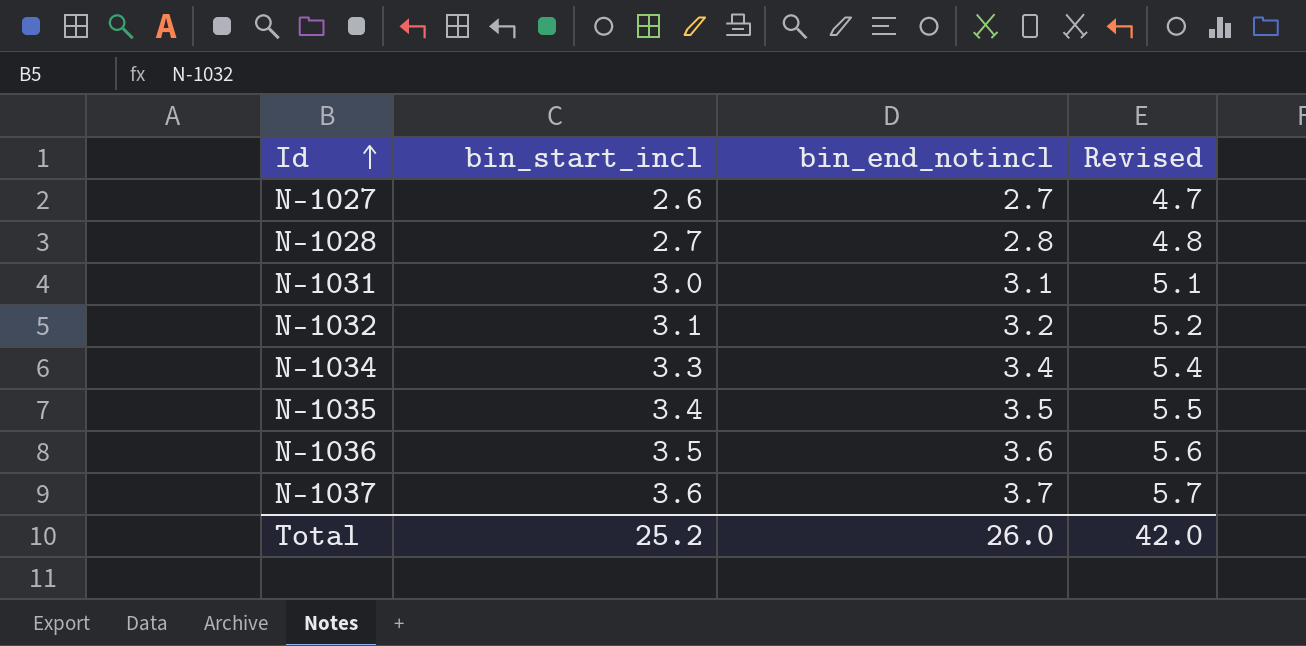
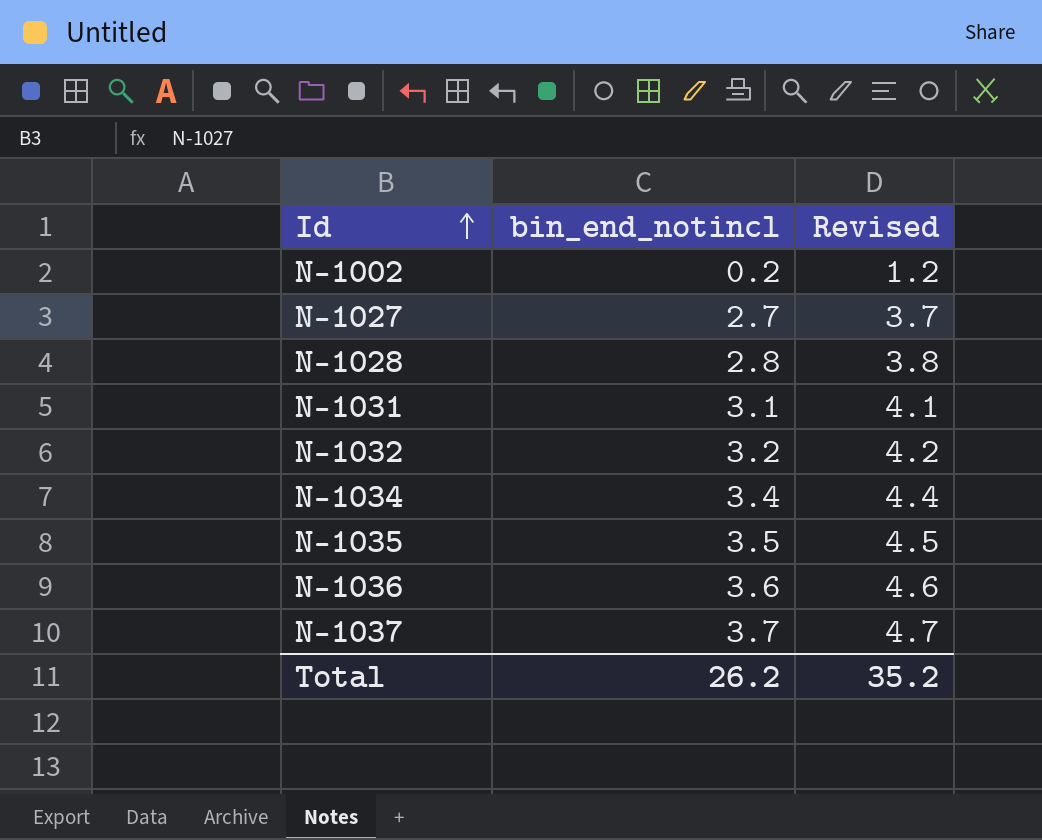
column bin_start_incl | position: 2 -> none
column Revised | formula: [bin_end_notincl] + 2 -> [bin_end_notincl] + 1
row N-1002: none -> 0.2 | 1.2
Total | bin_end_notincl: 26.0 -> 26.2
Total | Revised: 42.0 -> 35.2

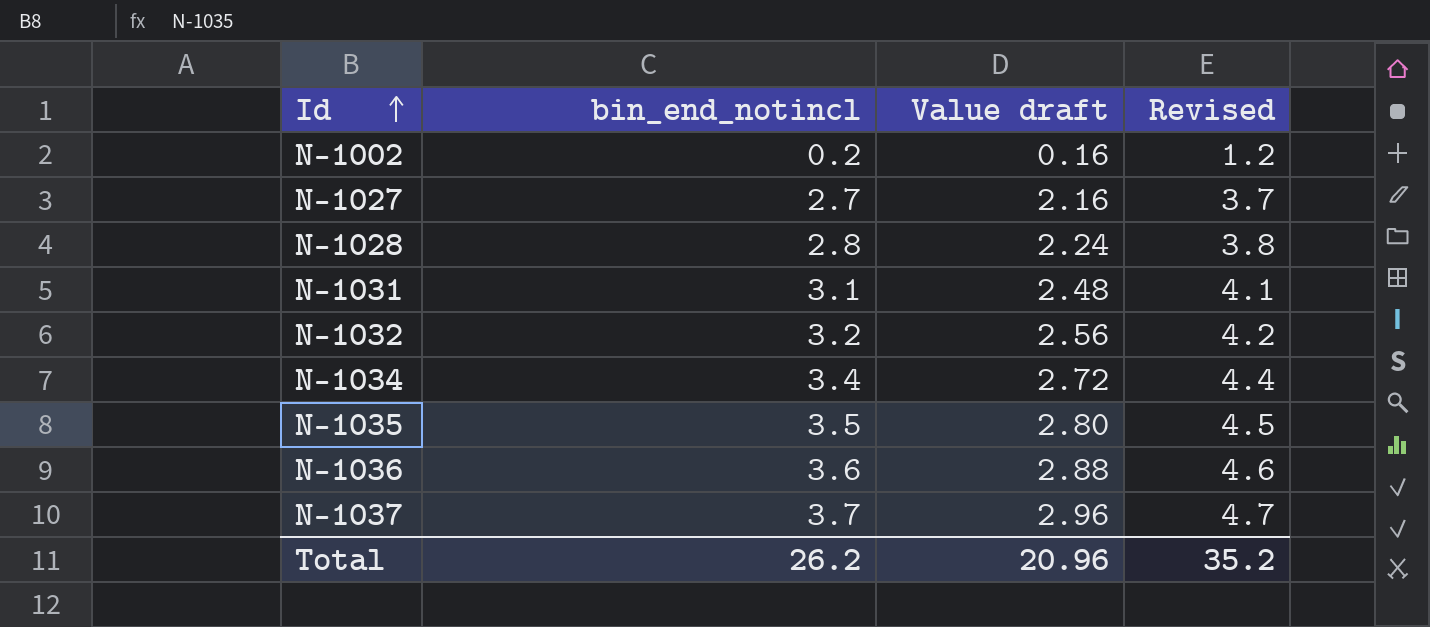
column Value draft | formula: none -> [bin_end_notincl] * 0.8

